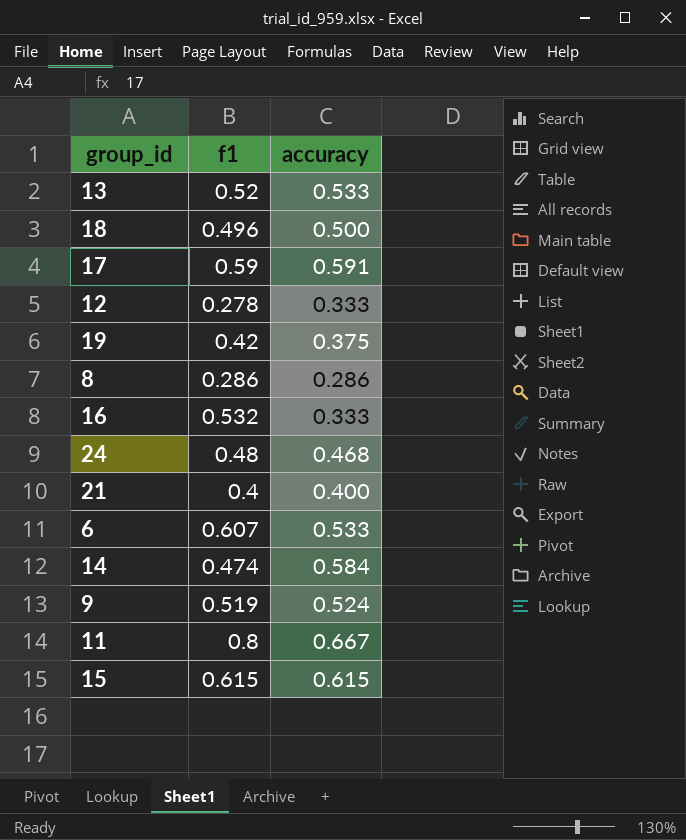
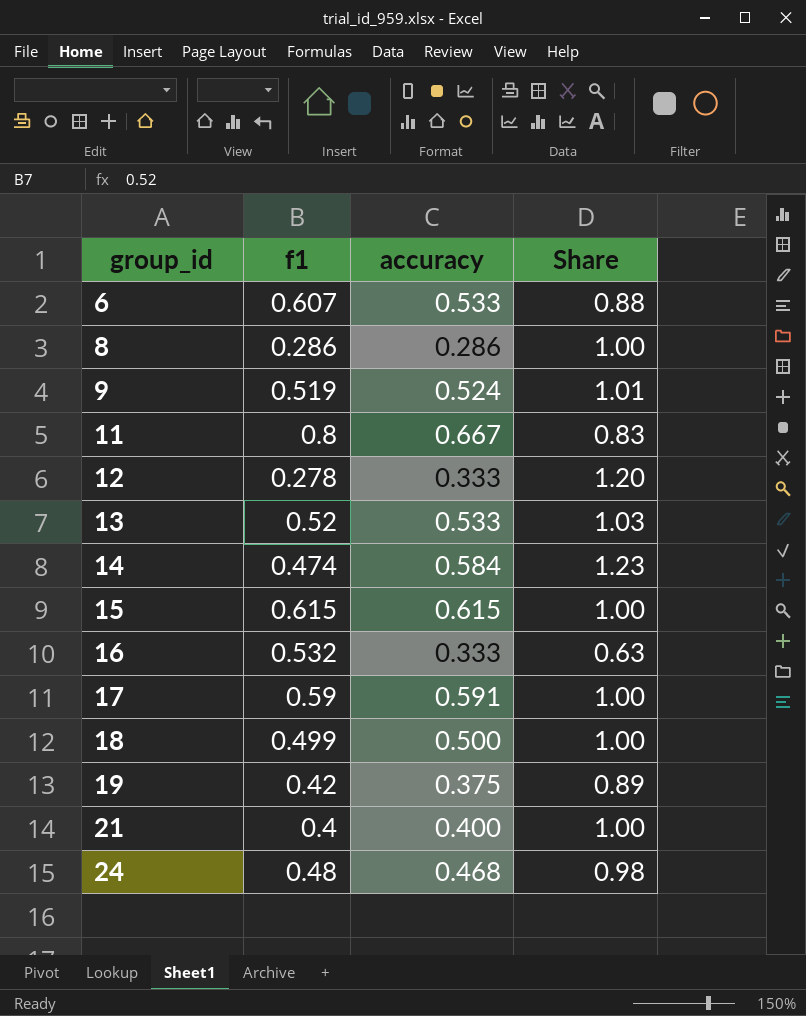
row order: none -> group_id ascending
column Share | formula: none -> [accuracy] / [f1]
18 | f1: 0.496 -> 0.499

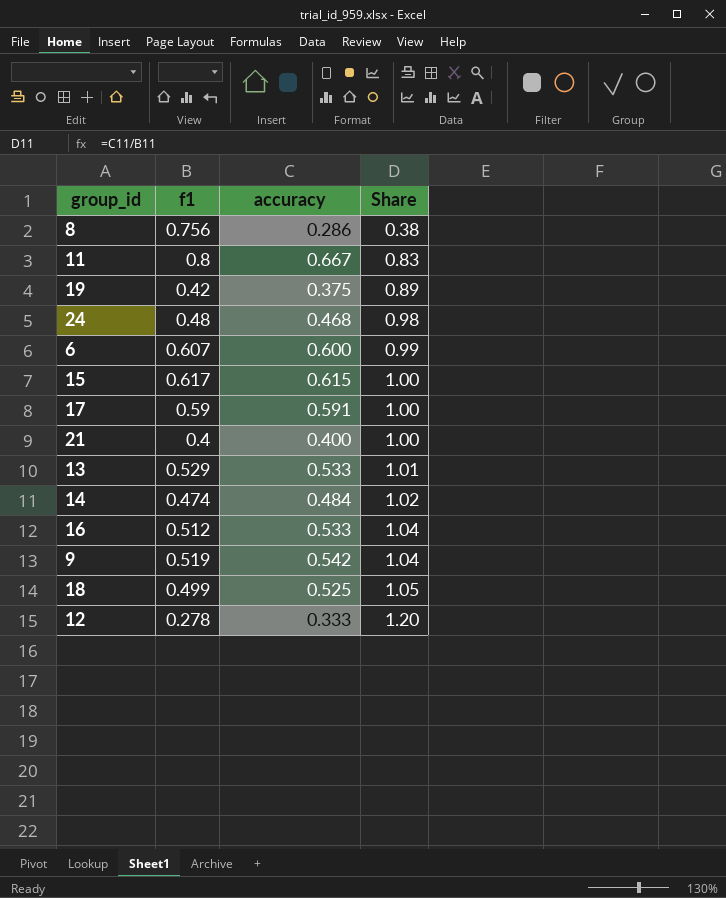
row order: group_id ascending -> Share ascending
8 | f1: 0.286 -> 0.756
8 | Share: 1.00 -> 0.38
6 | accuracy: 0.533 -> 0.600
6 | Share: 0.88 -> 0.99
15 | f1: 0.615 -> 0.617
13 | f1: 0.52 -> 0.529
13 | Share: 1.03 -> 1.01
14 | accuracy: 0.584 -> 0.484
14 | Share: 1.23 -> 1.02
16 | f1: 0.532 -> 0.512
16 | accuracy: 0.333 -> 0.533
16 | Share: 0.63 -> 1.04
9 | accuracy: 0.524 -> 0.542
9 | Share: 1.01 -> 1.04
18 | accuracy: 0.500 -> 0.525
18 | Share: 1.00 -> 1.05

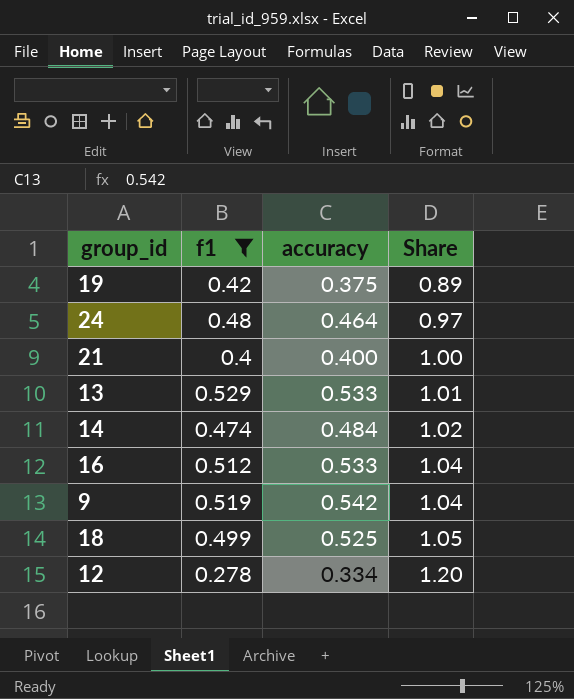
filter: none -> f1 <= 0.529
24 | accuracy: 0.468 -> 0.464
24 | Share: 0.98 -> 0.97
12 | accuracy: 0.333 -> 0.334

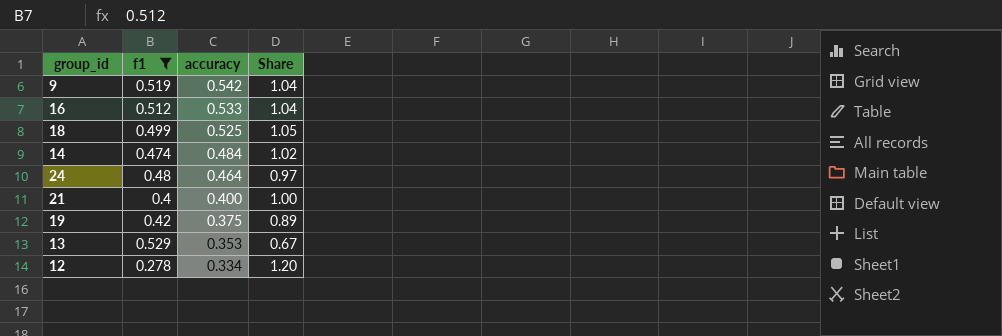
row order: Share ascending -> accuracy descending
13 | accuracy: 0.533 -> 0.353
13 | Share: 1.01 -> 0.67

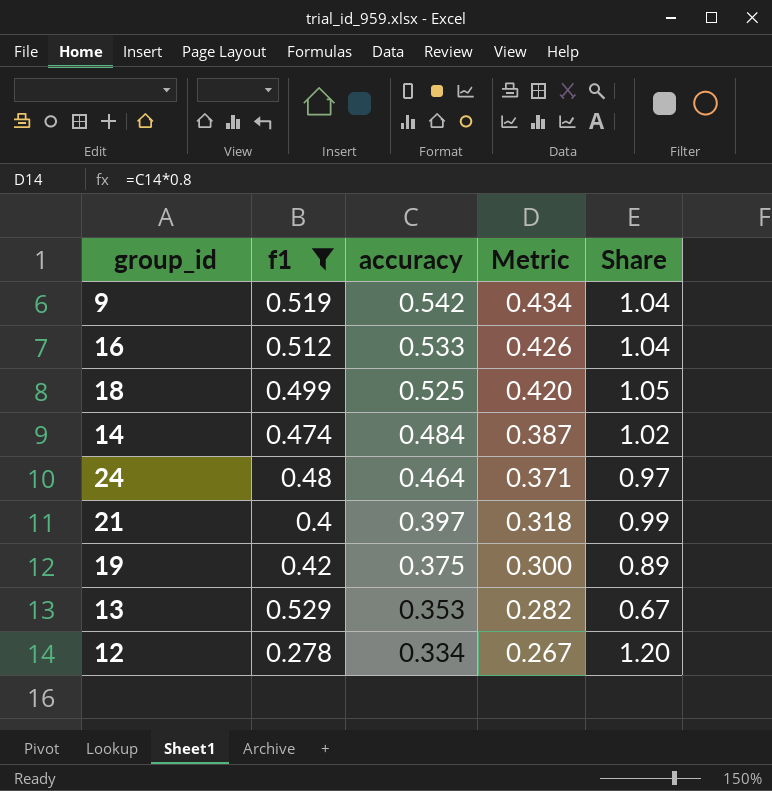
column Metric | formula: none -> [accuracy] * 0.8
21 | accuracy: 0.400 -> 0.397
21 | Share: 1.00 -> 0.99

